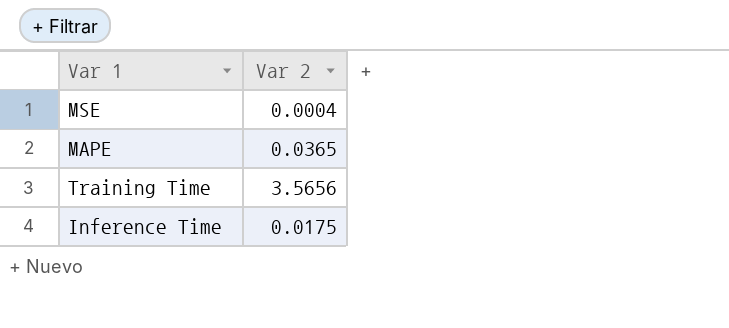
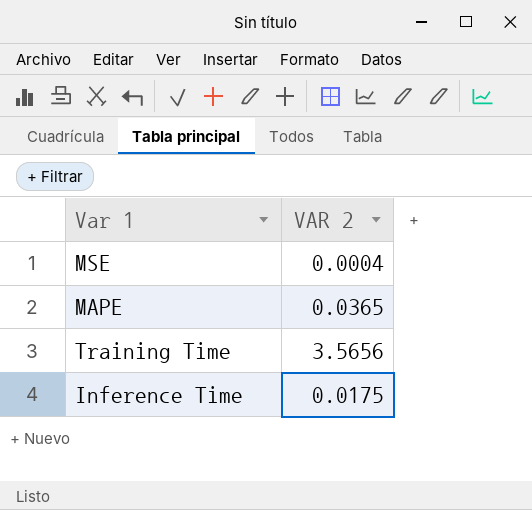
column name: Var 2 -> VAR 2

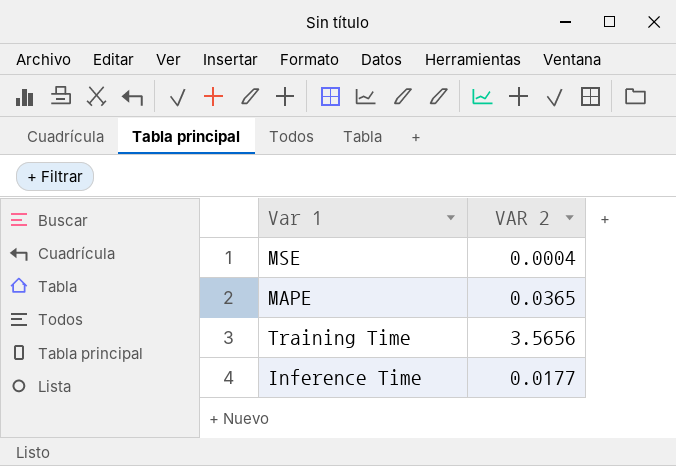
Inference Time | VAR 2: 0.0175 -> 0.0177

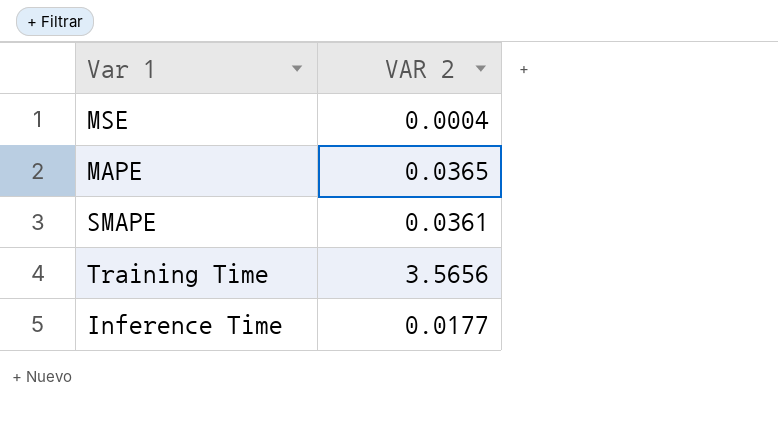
row SMAPE: none -> 0.0361

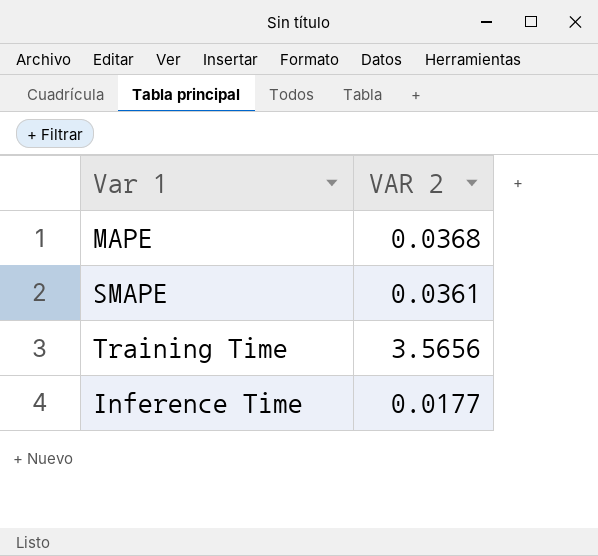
row MSE: 0.0004 -> none
MAPE | VAR 2: 0.0365 -> 0.0368

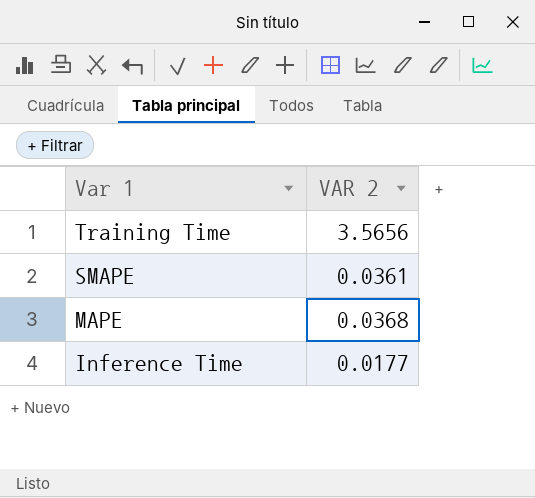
row order: none -> Var 1 descending

